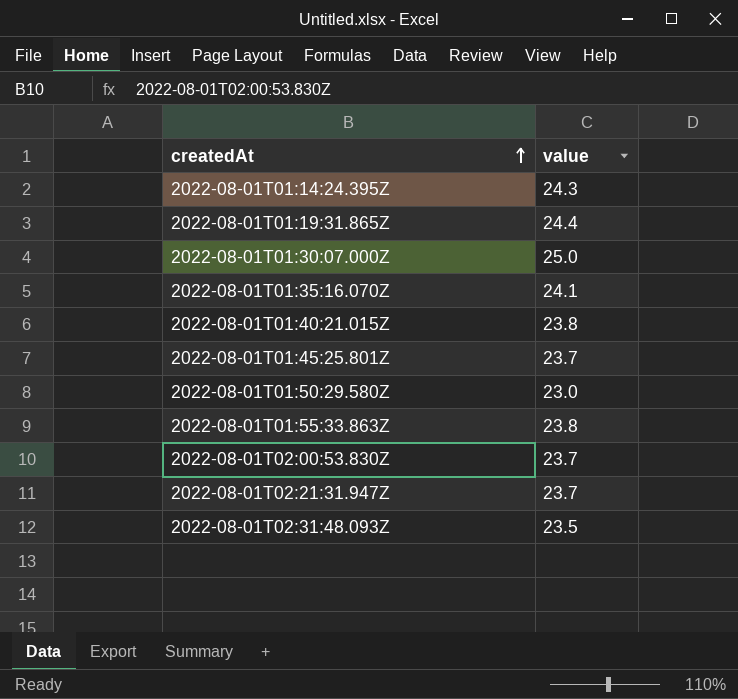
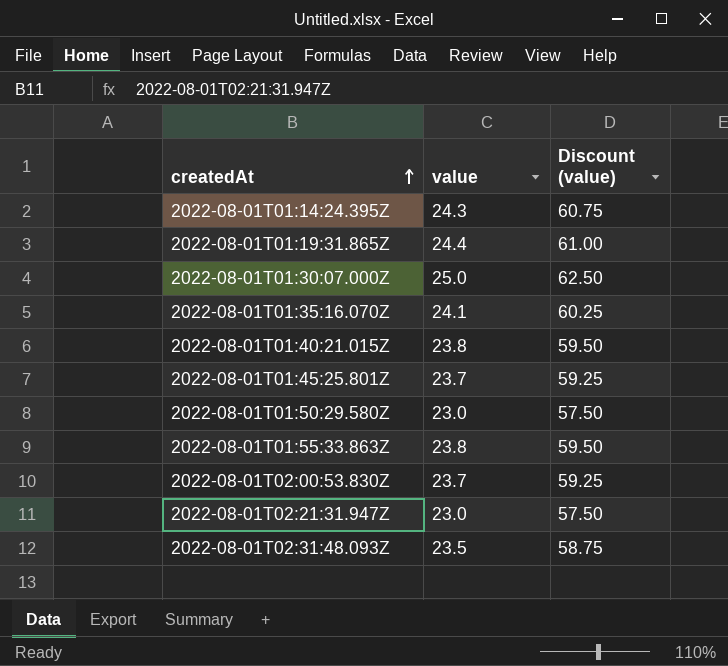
column Discount (value) | formula: none -> [value] * 2.5
2022-08-01T02:21:31.947Z | value: 23.7 -> 23.0

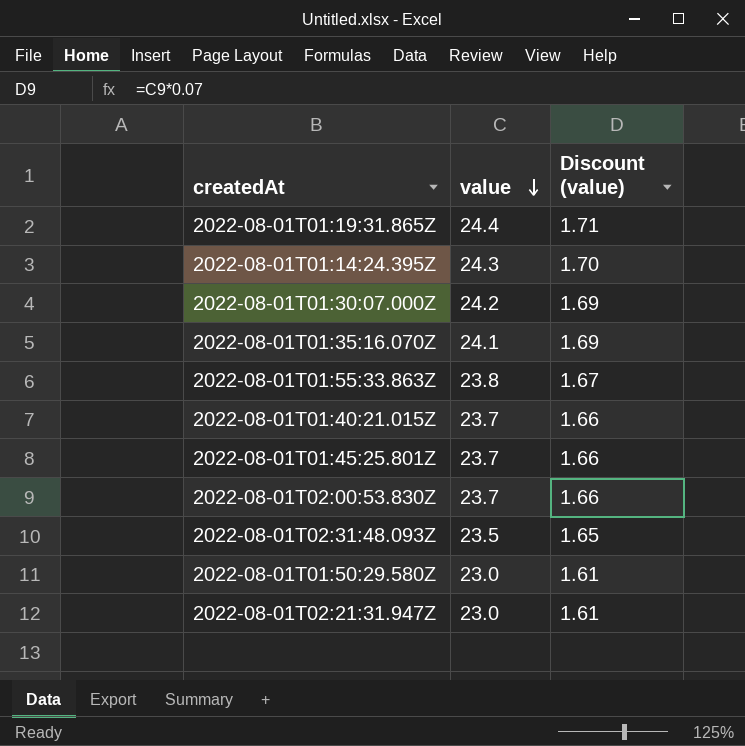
row order: createdAt ascending -> value descending
column Discount (value) | formula: [value] * 2.5 -> [value] * 0.07
2022-08-01T01:30:07.000Z | value: 25.0 -> 24.2
2022-08-01T01:40:21.015Z | value: 23.8 -> 23.7

